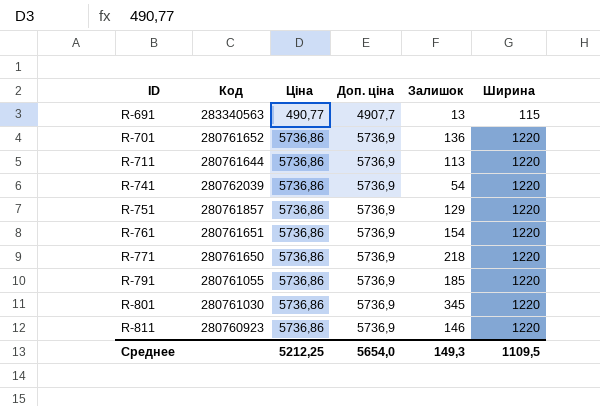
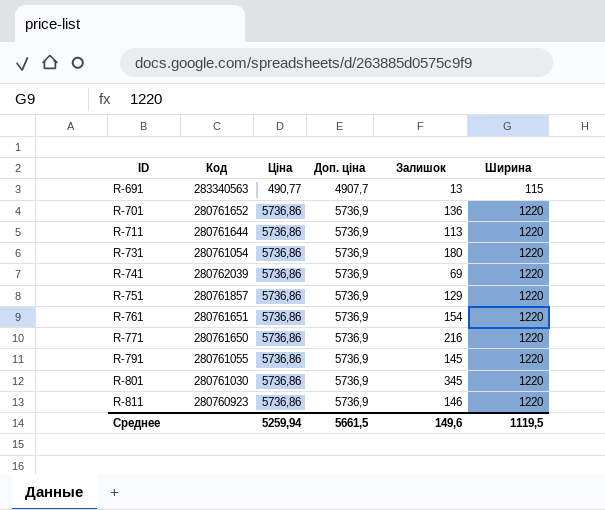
row R-731: none -> 280761054 | 5736,86 | 5736,9 | 180 | 1220
R-741 | Залишок: 54 -> 69
R-771 | Залишок: 218 -> 216
R-791 | Залишок: 185 -> 145
Среднее | Ціна: 5212,25 -> 5259,94
Среднее | Доп. ціна: 5654,0 -> 5661,5
Среднее | Залишок: 149,3 -> 149,6
Среднее | Ширина: 1109,5 -> 1119,5

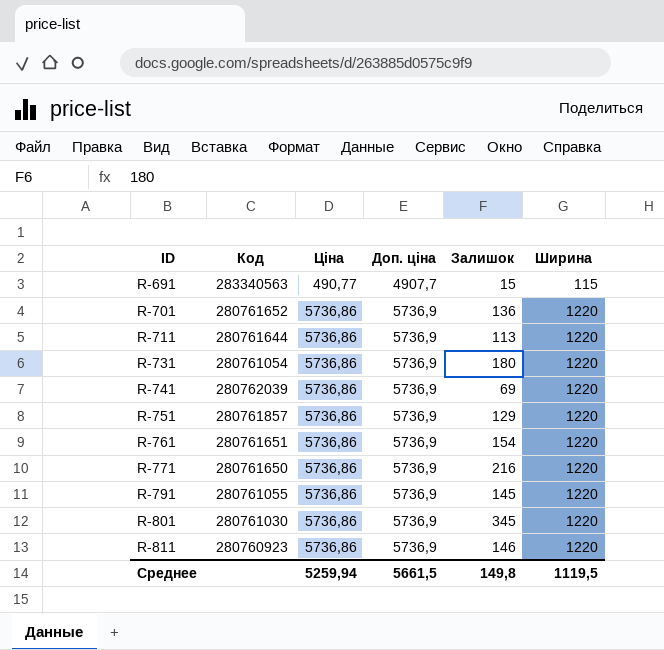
R-691 | Залишок: 13 -> 15
Среднее | Залишок: 149,6 -> 149,8

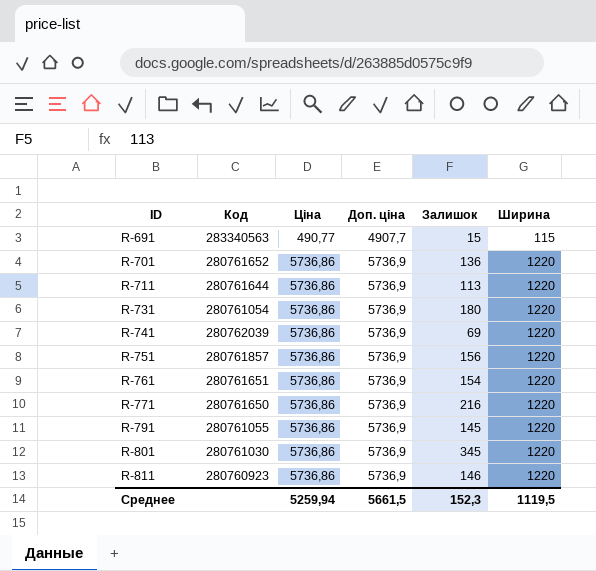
R-751 | Залишок: 129 -> 156
Среднее | Залишок: 149,8 -> 152,3

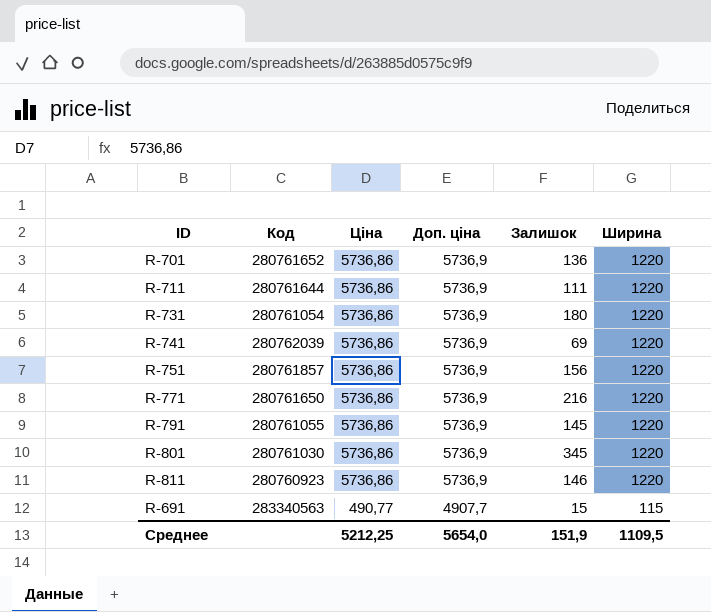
row order: ID ascending -> Ціна descending
row R-761: 280761651 | 5736,86 | 5736,9 | 154 | 1220 -> none
R-711 | Залишок: 113 -> 111
Среднее | Ціна: 5259,94 -> 5212,25
Среднее | Доп. ціна: 5661,5 -> 5654,0
Среднее | Залишок: 152,3 -> 151,9
Среднее | Ширина: 1119,5 -> 1109,5

